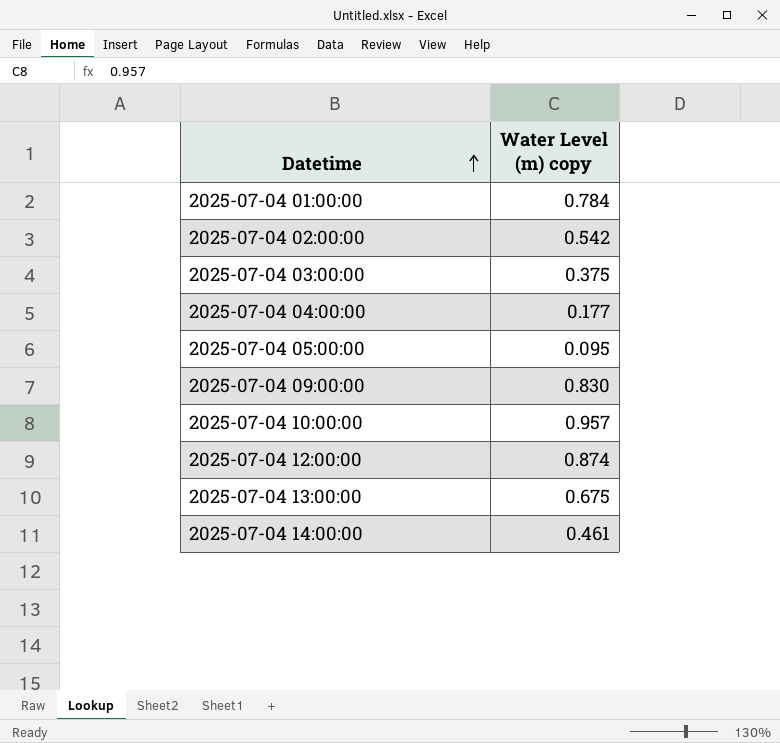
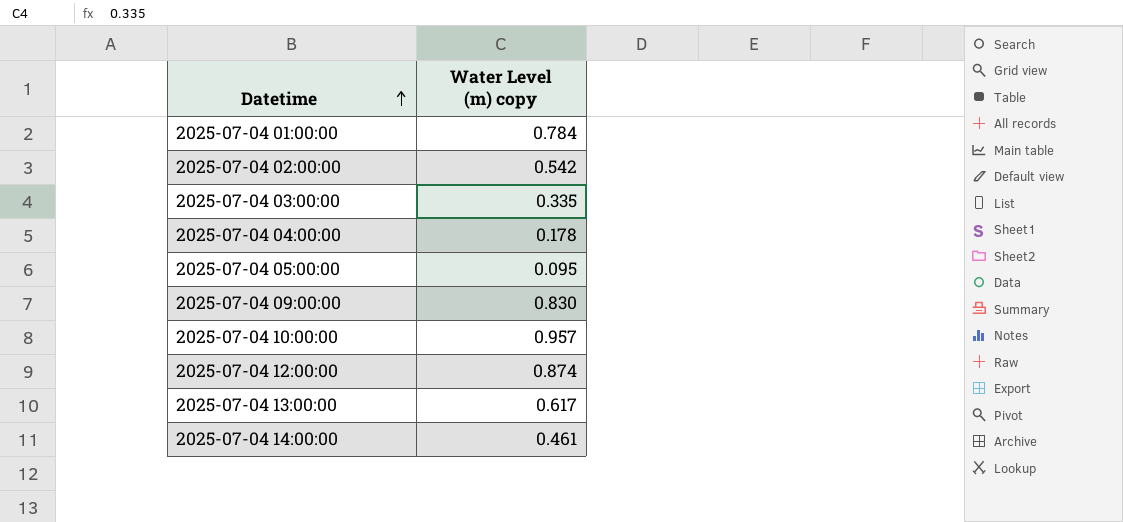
2025-07-04 03:00:00 | Water Level (m) copy: 0.375 -> 0.335
2025-07-04 04:00:00 | Water Level (m) copy: 0.177 -> 0.178
2025-07-04 13:00:00 | Water Level (m) copy: 0.675 -> 0.617

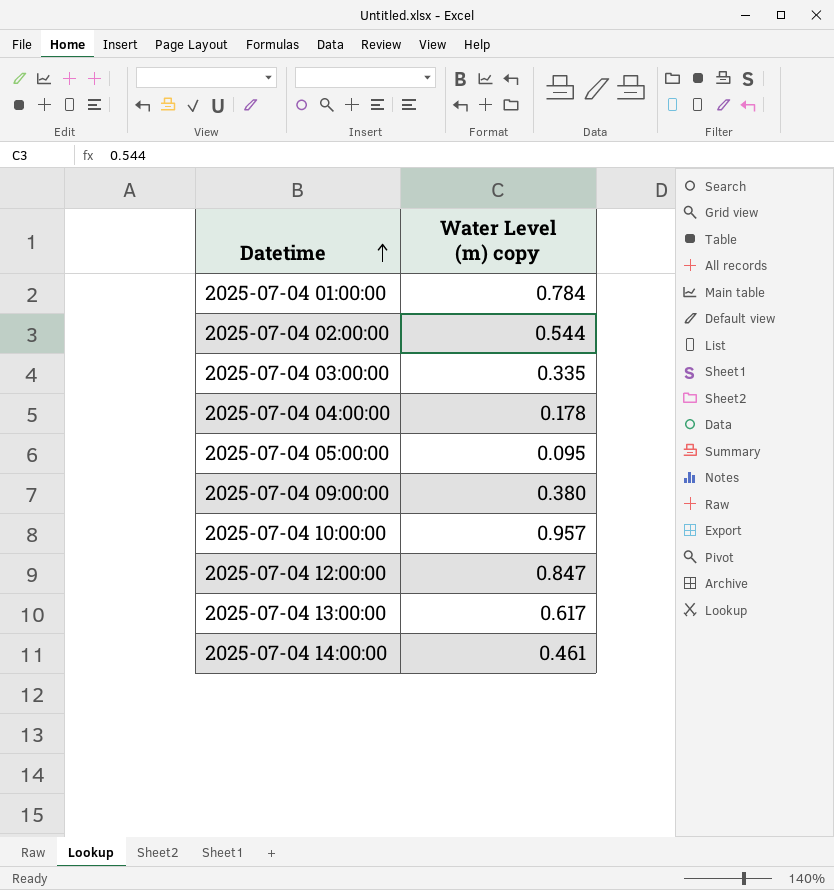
2025-07-04 02:00:00 | Water Level (m) copy: 0.542 -> 0.544
2025-07-04 09:00:00 | Water Level (m) copy: 0.830 -> 0.380
2025-07-04 12:00:00 | Water Level (m) copy: 0.874 -> 0.847

